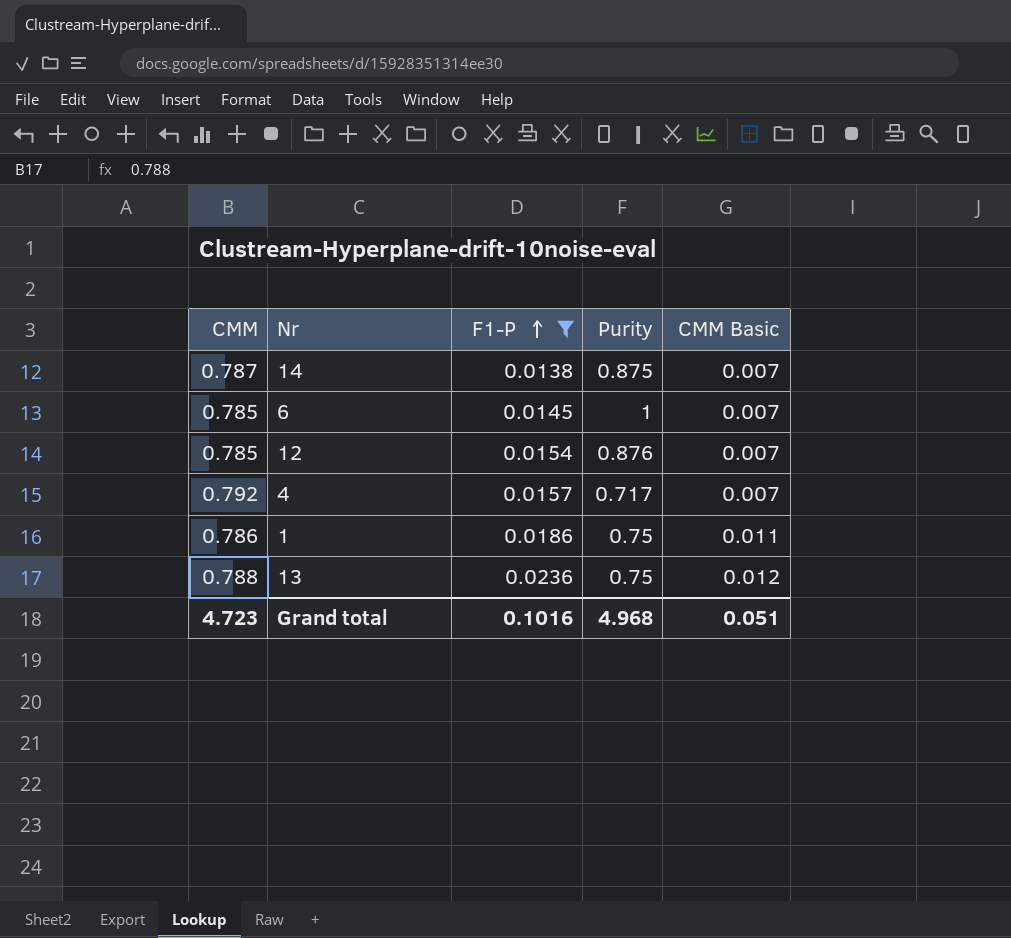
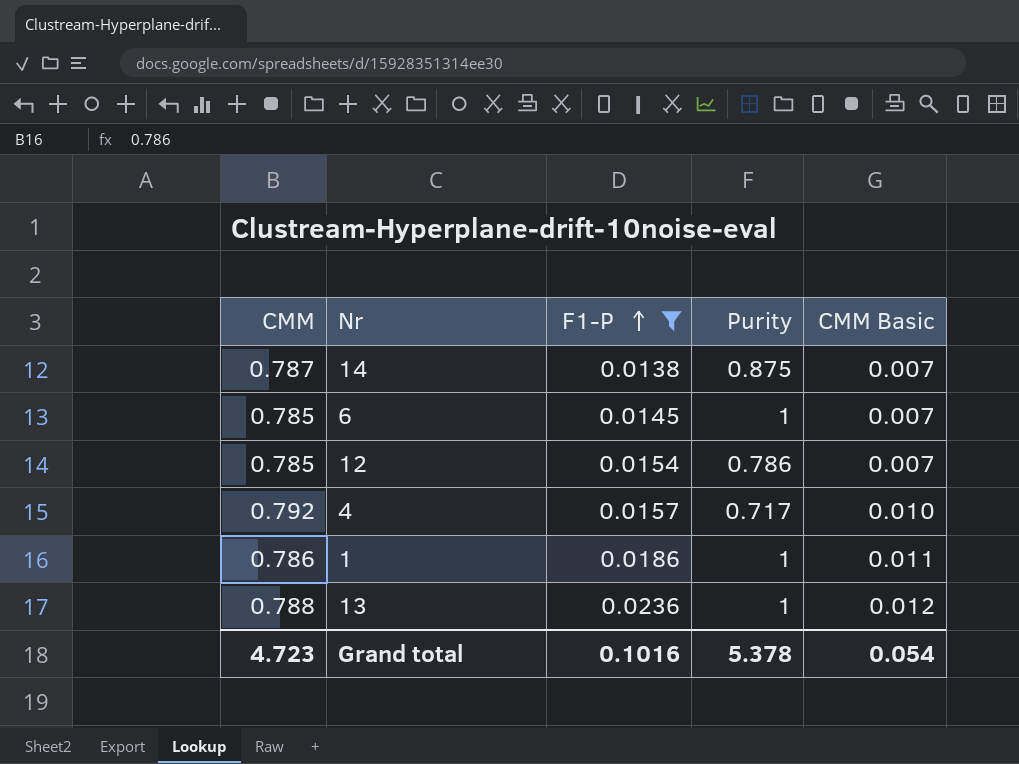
12 | Purity: 0.876 -> 0.786
4 | CMM Basic: 0.007 -> 0.010
1 | Purity: 0.75 -> 1
13 | Purity: 0.75 -> 1
Grand total | Purity: 4.968 -> 5.378
Grand total | CMM Basic: 0.051 -> 0.054

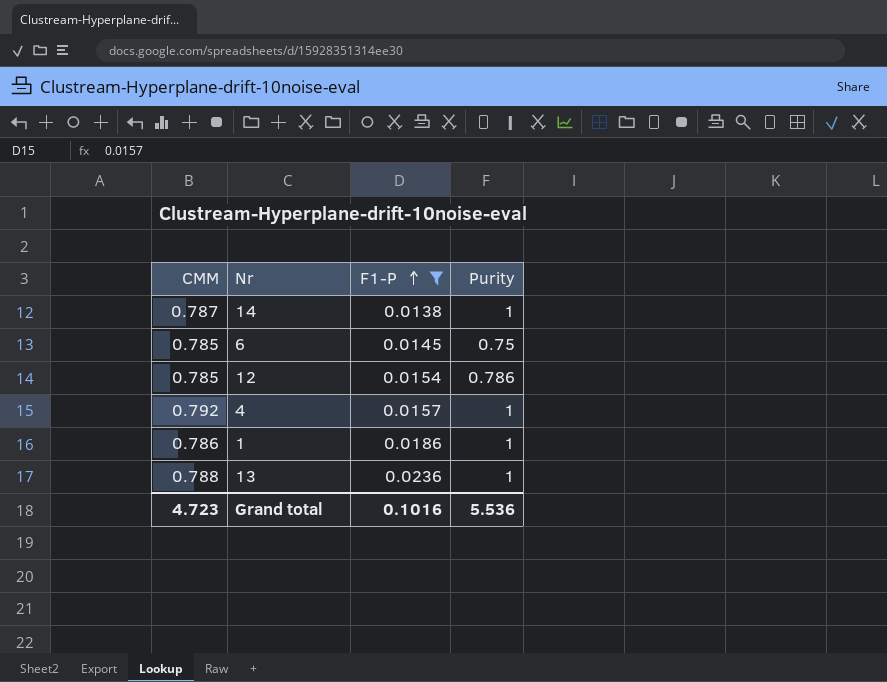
column CMM Basic | position: 5 -> none
14 | Purity: 0.875 -> 1
6 | Purity: 1 -> 0.75
4 | Purity: 0.717 -> 1
Grand total | Purity: 5.378 -> 5.536

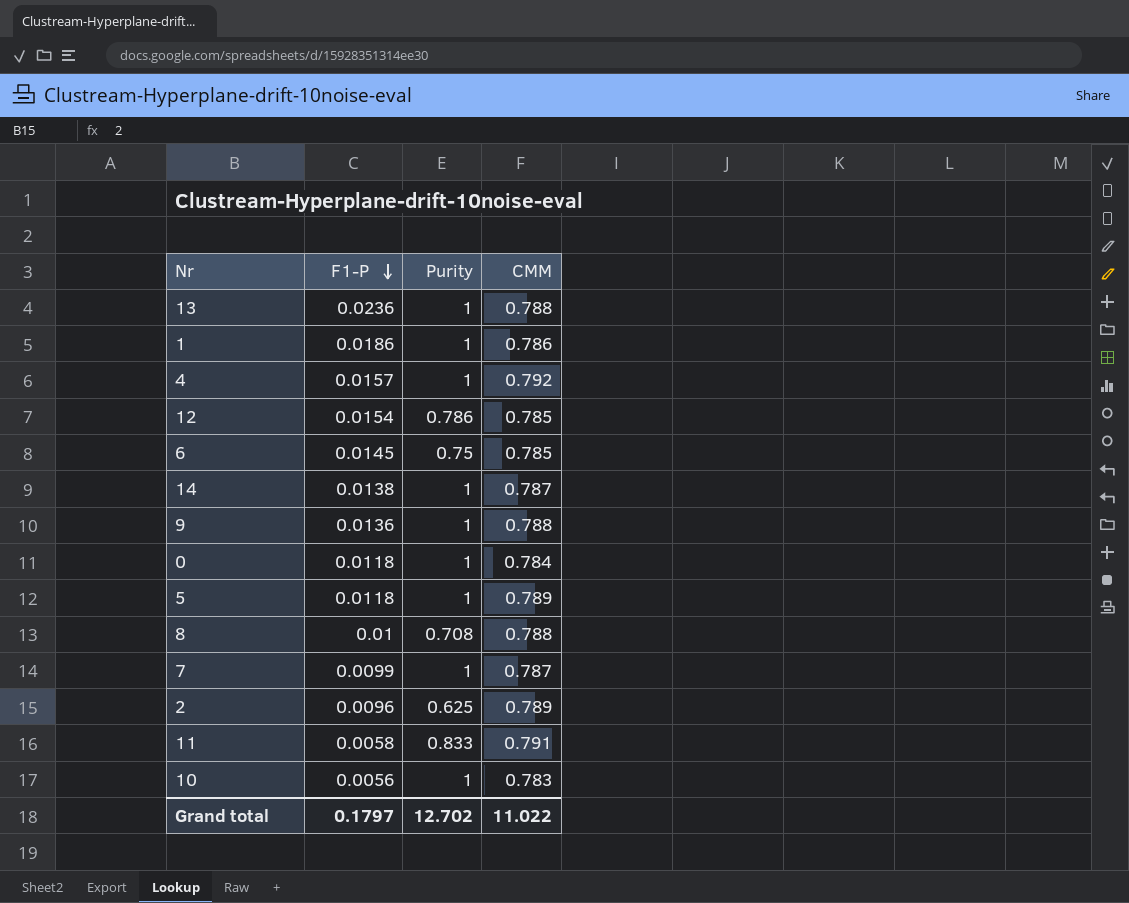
filter: F1-P >= 0.0138 -> none
row order: F1-P ascending -> F1-P descending
column CMM | position: 1 -> 4
Grand total | F1-P: 0.1016 -> 0.1797
Grand total | Purity: 5.536 -> 12.702
Grand total | CMM: 4.723 -> 11.022

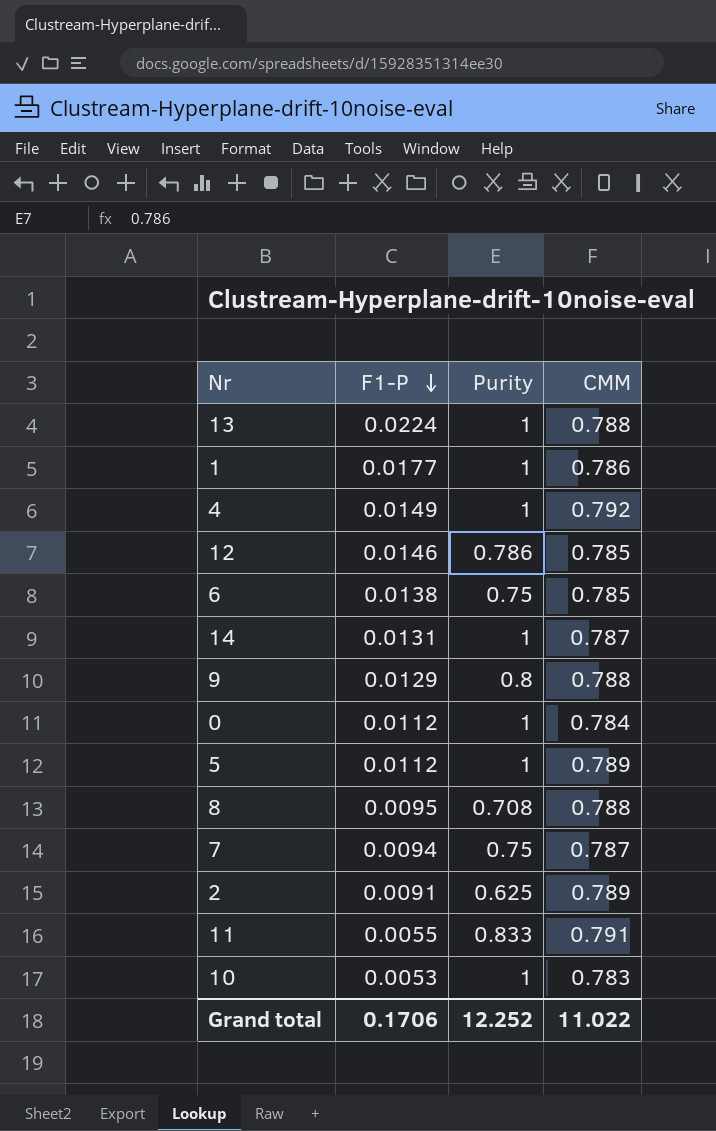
13 | F1-P: 0.0236 -> 0.0224
1 | F1-P: 0.0186 -> 0.0177
4 | F1-P: 0.0157 -> 0.0149
12 | F1-P: 0.0154 -> 0.0146
6 | F1-P: 0.0145 -> 0.0138
14 | F1-P: 0.0138 -> 0.0131
9 | F1-P: 0.0136 -> 0.0129
9 | Purity: 1 -> 0.8
0 | F1-P: 0.0118 -> 0.0112
5 | F1-P: 0.0118 -> 0.0112
8 | F1-P: 0.01 -> 0.0095
7 | F1-P: 0.0099 -> 0.0094
7 | Purity: 1 -> 0.75
2 | F1-P: 0.0096 -> 0.0091
11 | F1-P: 0.0058 -> 0.0055
10 | F1-P: 0.0056 -> 0.0053
Grand total | F1-P: 0.1797 -> 0.1706
Grand total | Purity: 12.702 -> 12.252

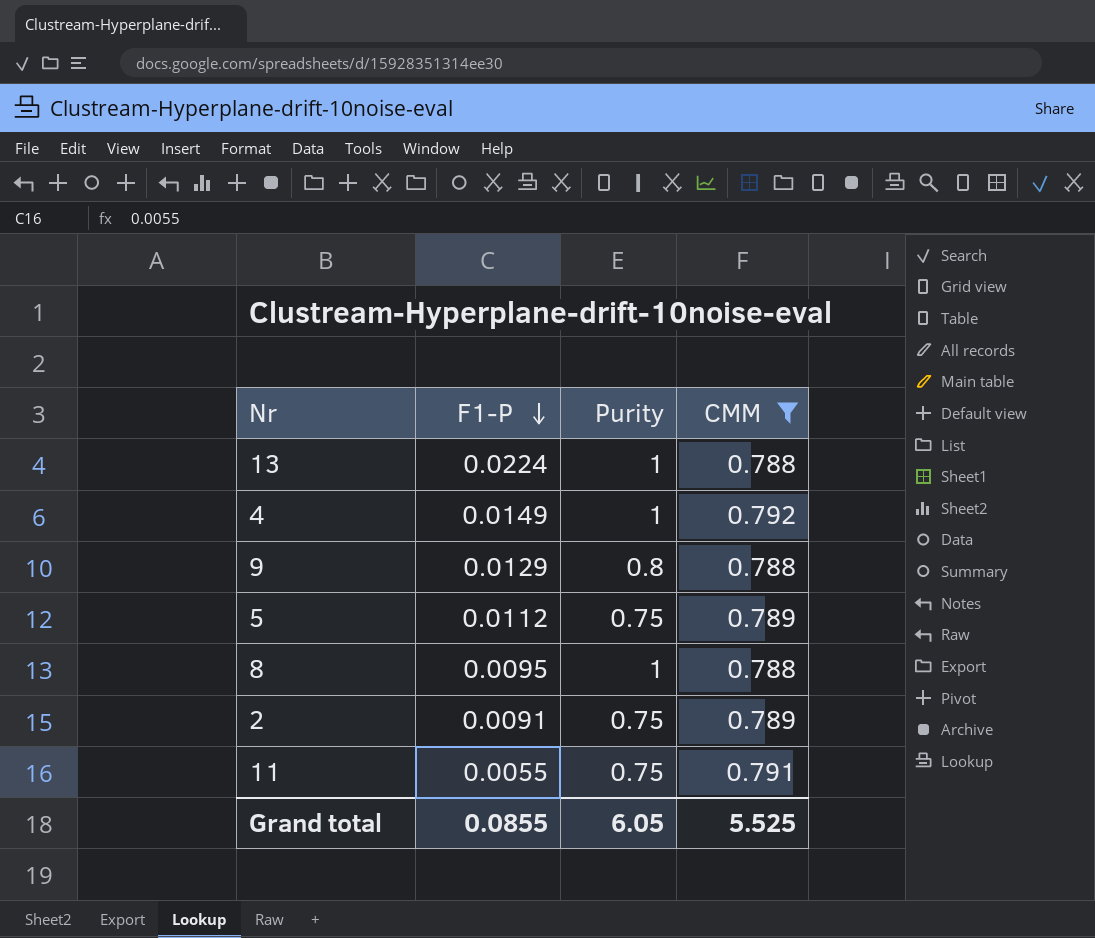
filter: none -> CMM >= 0.788
5 | Purity: 1 -> 0.75
8 | Purity: 0.708 -> 1
2 | Purity: 0.625 -> 0.75
11 | Purity: 0.833 -> 0.75
Grand total | F1-P: 0.1706 -> 0.0855
Grand total | Purity: 12.252 -> 6.05
Grand total | CMM: 11.022 -> 5.525

